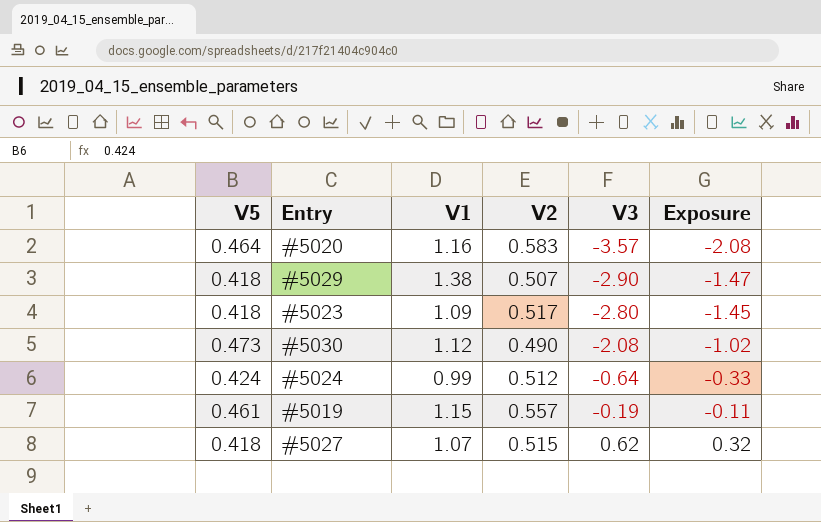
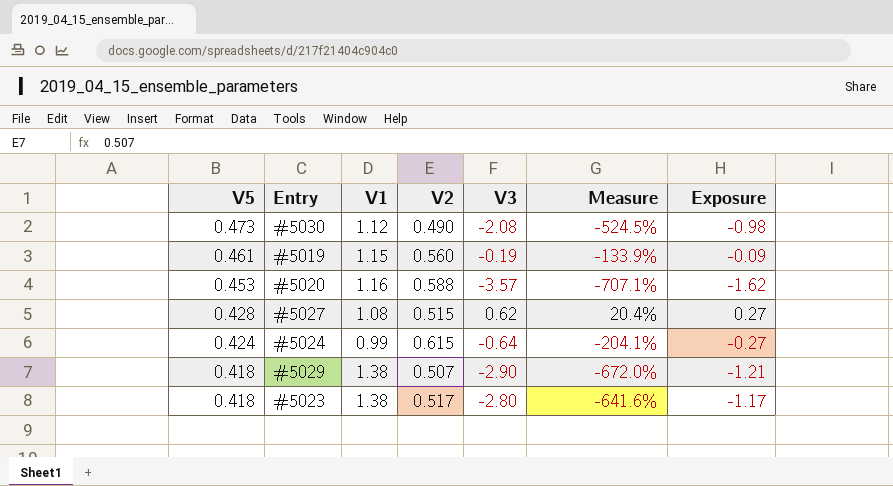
row order: V3 ascending -> V5 descending
column Measure | formula: none -> ([V3] - [V2]) / [V2]
column Exposure | formula: [V2] * [V3] -> [V5] * [V3]
#5019 | V2: 0.557 -> 0.560
#5020 | V5: 0.464 -> 0.453
#5020 | V2: 0.583 -> 0.588
#5027 | V5: 0.418 -> 0.428
#5027 | V1: 1.07 -> 1.08
#5024 | V2: 0.512 -> 0.615
#5023 | V1: 1.09 -> 1.38

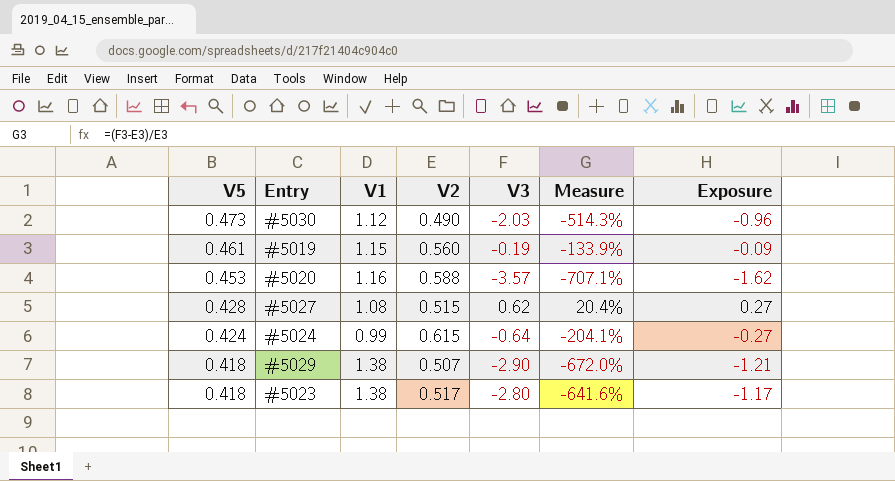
#5030 | V3: -2.08 -> -2.03
#5030 | Measure: -524.5% -> -514.3%
#5030 | Exposure: -0.98 -> -0.96

